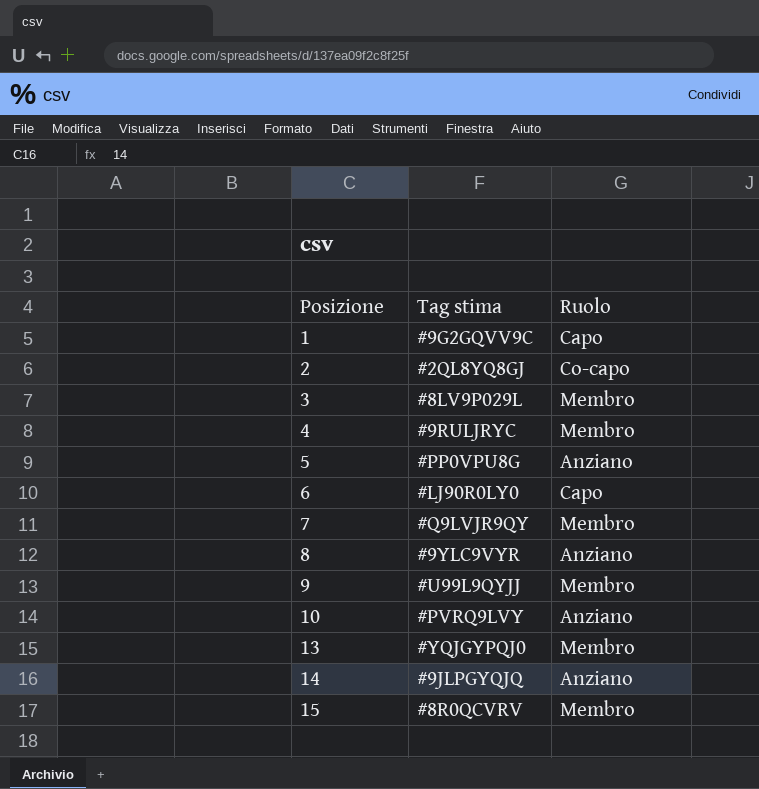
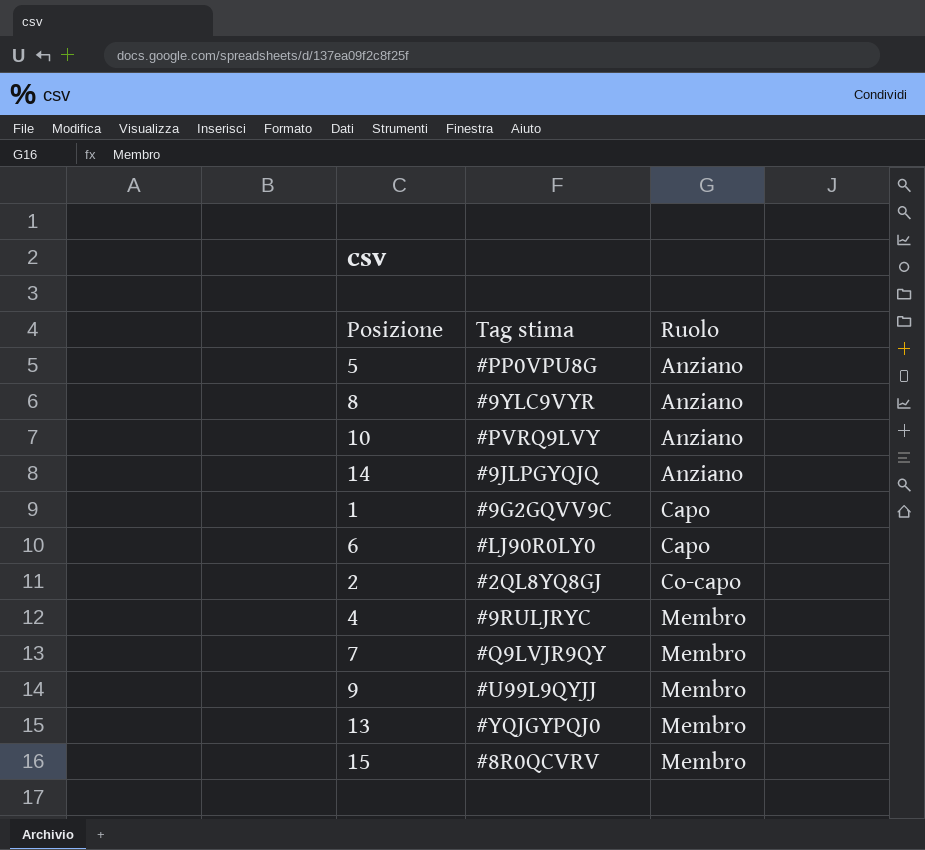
row order: Posizione ascending -> Ruolo ascending
row 3: #8LV9P029L | Membro -> none

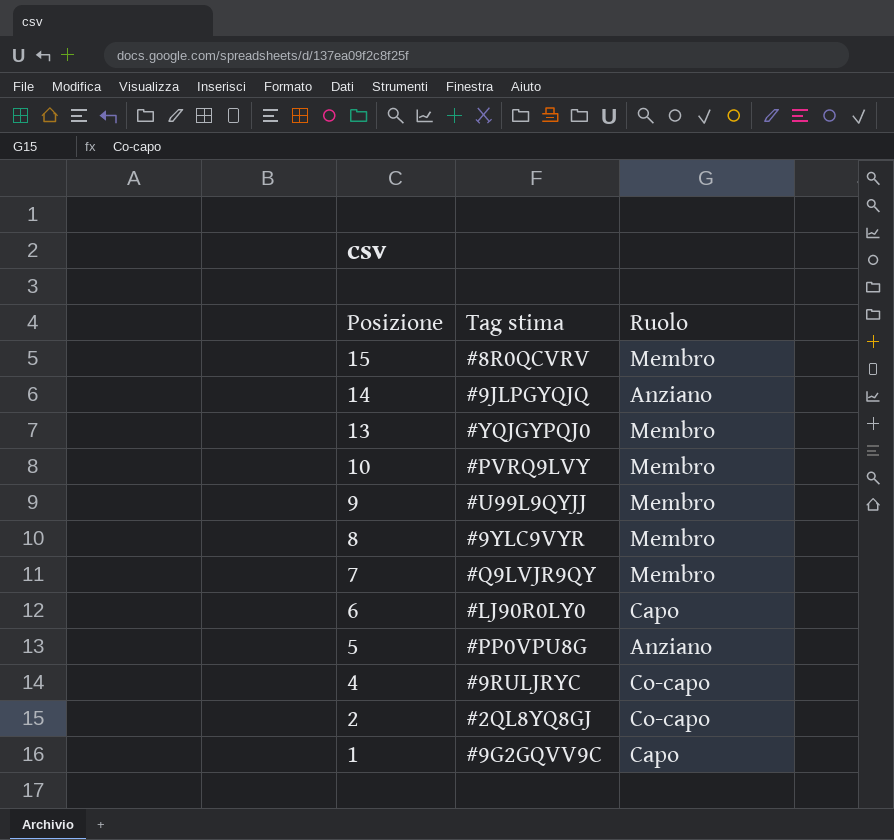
row order: Ruolo ascending -> Posizione descending
10 | Ruolo: Anziano -> Membro
8 | Ruolo: Anziano -> Membro
4 | Ruolo: Membro -> Co-capo

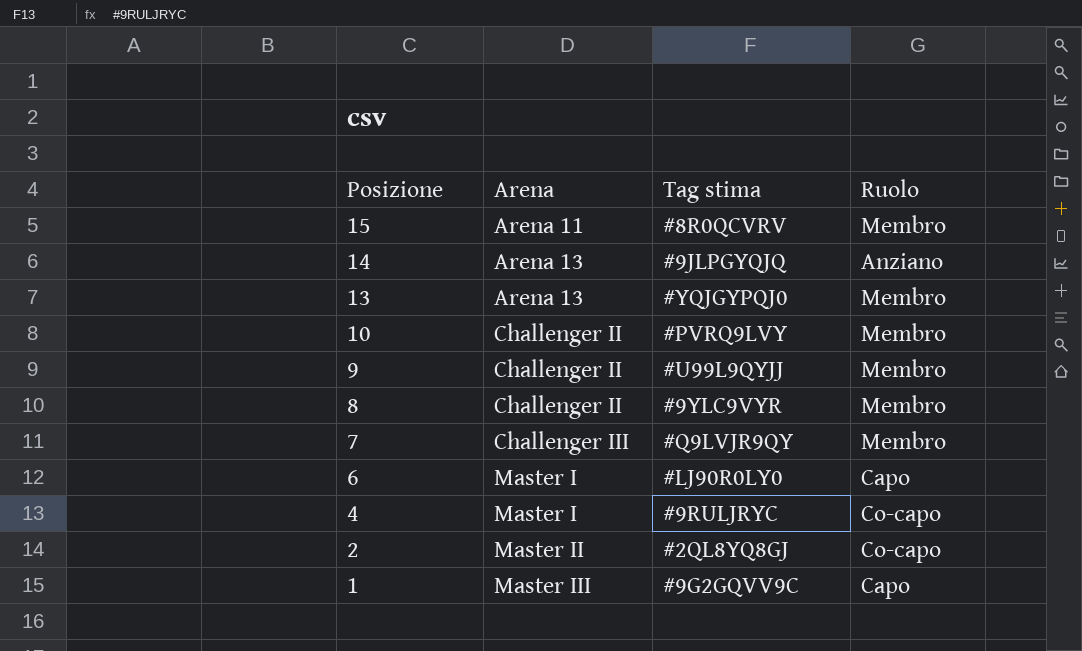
column Arena | position: none -> 2
row 5: #PP0VPU8G | Anziano -> none

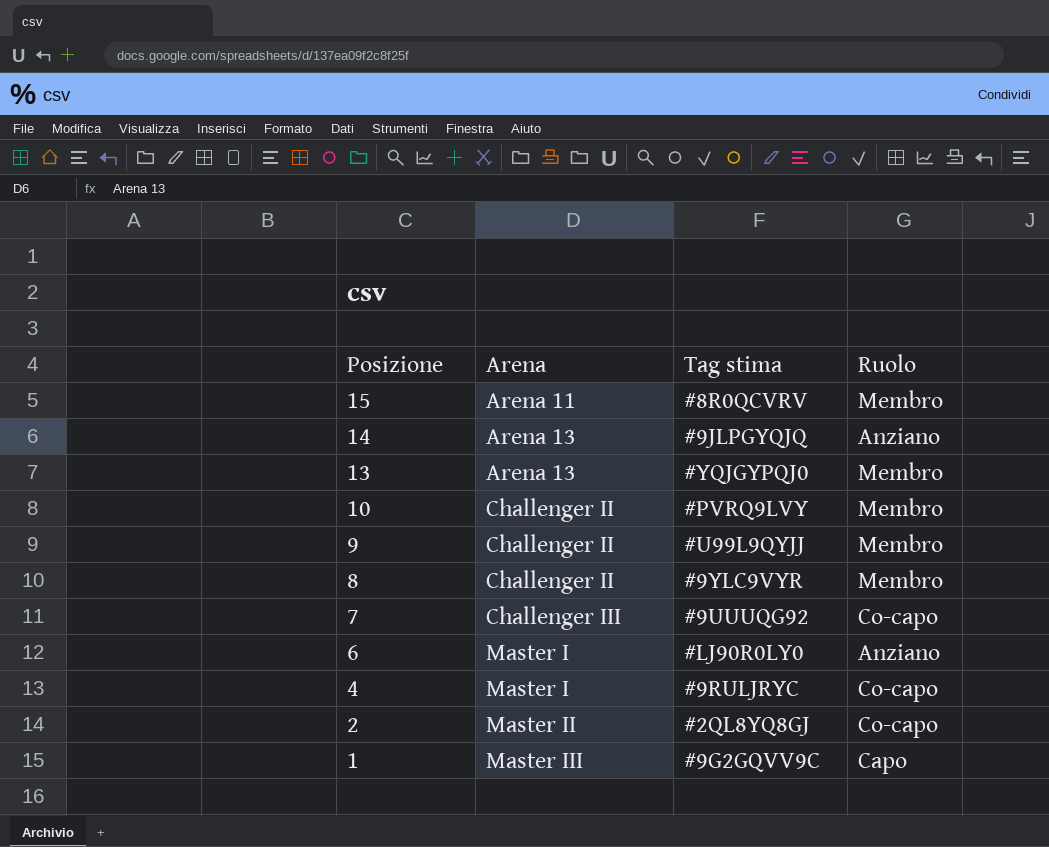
7 | Tag stima: #Q9LVJR9QY -> #9UUUQG92
7 | Ruolo: Membro -> Co-capo
6 | Ruolo: Capo -> Anziano

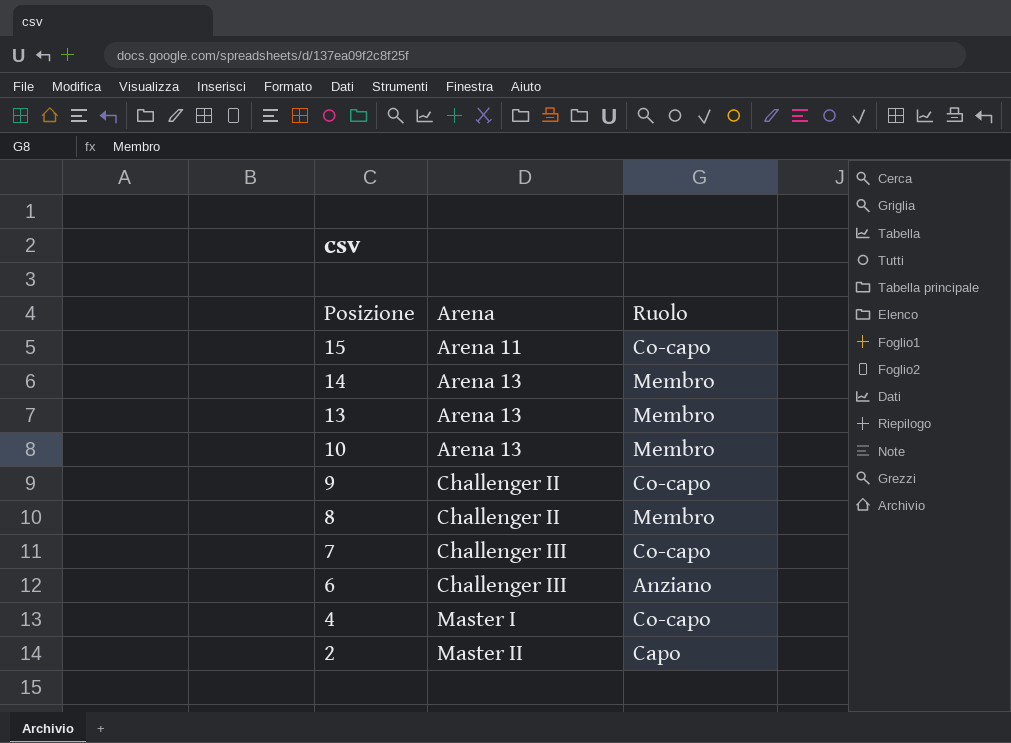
column Tag stima | position: 3 -> none
row 1: Master III | #9G2GQVV9C | Capo -> none
15 | Ruolo: Membro -> Co-capo
14 | Ruolo: Anziano -> Membro
10 | Arena: Challenger II -> Arena 13
9 | Ruolo: Membro -> Co-capo
6 | Arena: Master I -> Challenger III
2 | Ruolo: Co-capo -> Capo

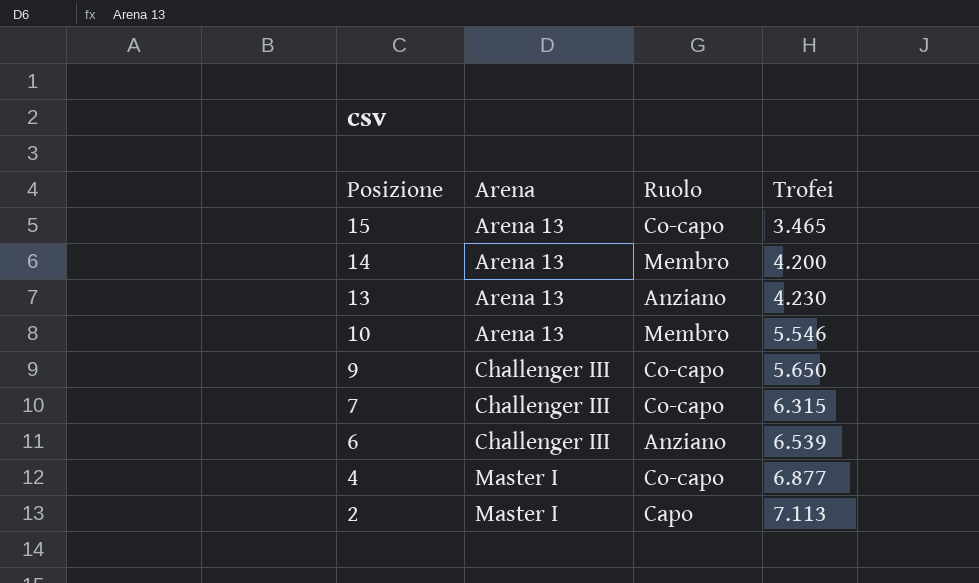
column Trofei | position: none -> 4
row 8: Challenger II | Membro -> none
15 | Arena: Arena 11 -> Arena 13
13 | Ruolo: Membro -> Anziano
9 | Arena: Challenger II -> Challenger III
2 | Arena: Master II -> Master I

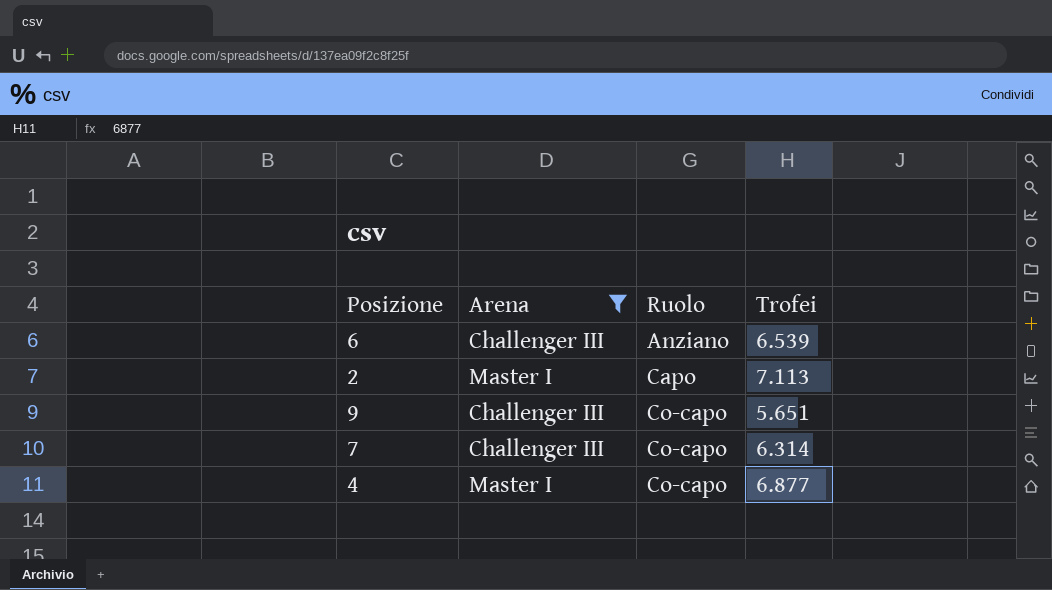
filter: none -> Arena != Arena 13
row order: Posizione descending -> Ruolo ascending
9 | Trofei: 5.650 -> 5.651
7 | Trofei: 6.315 -> 6.314

